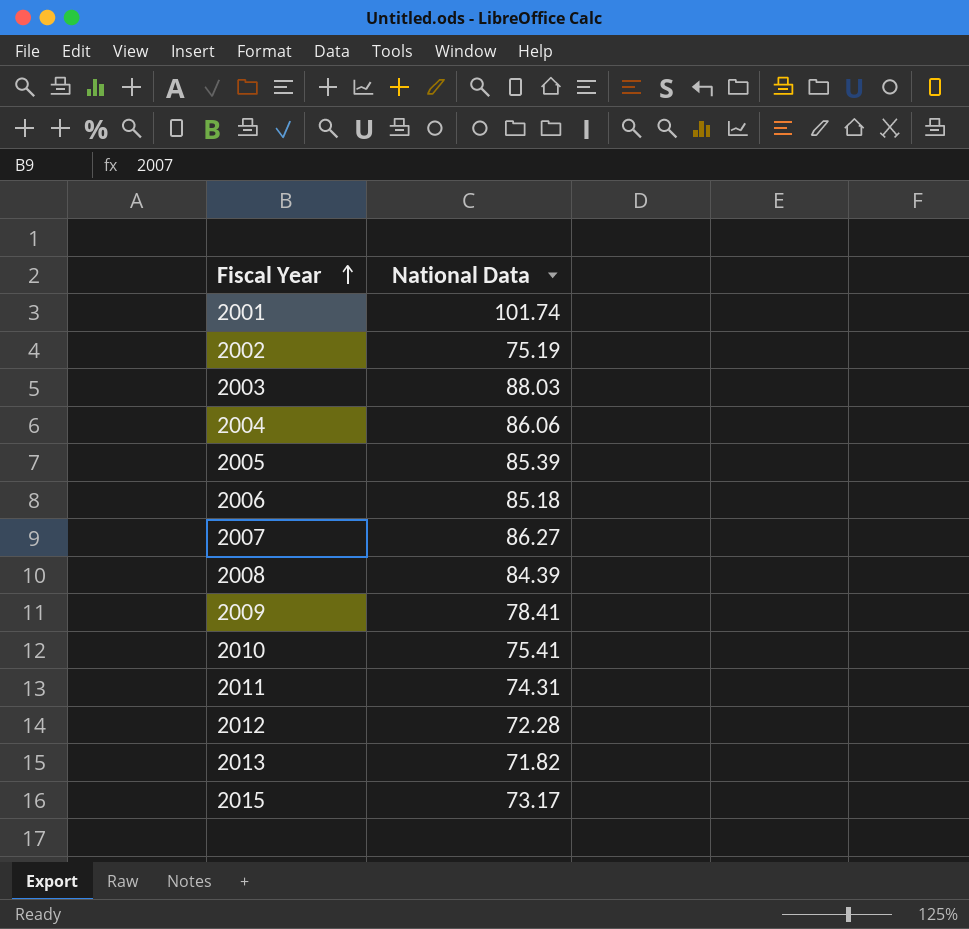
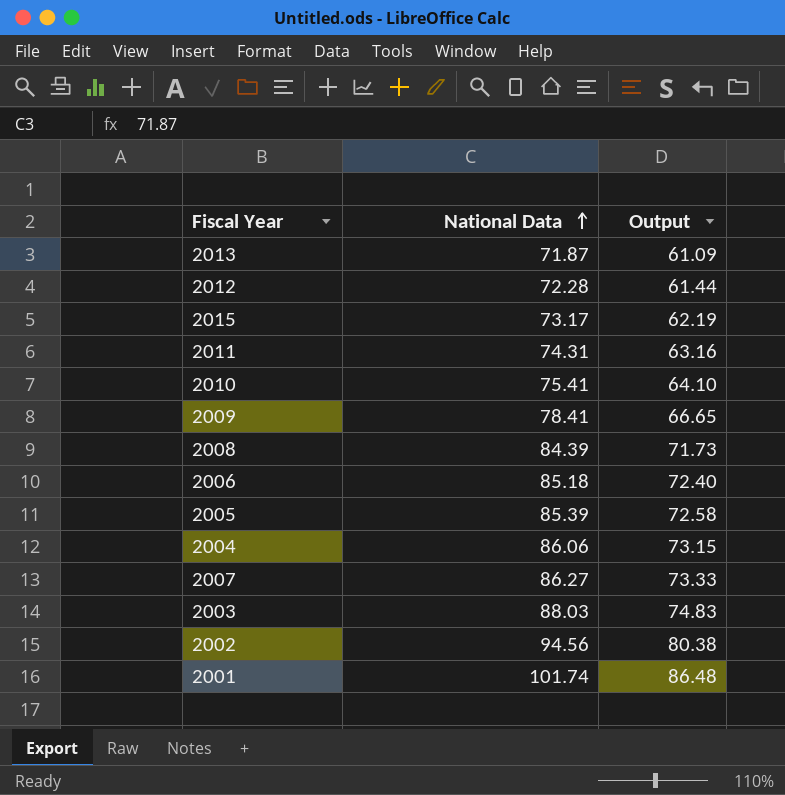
row order: Fiscal Year ascending -> National Data ascending
column Output | formula: none -> [National Data] * 0.85
2013 | National Data: 71.82 -> 71.87
2002 | National Data: 75.19 -> 94.56

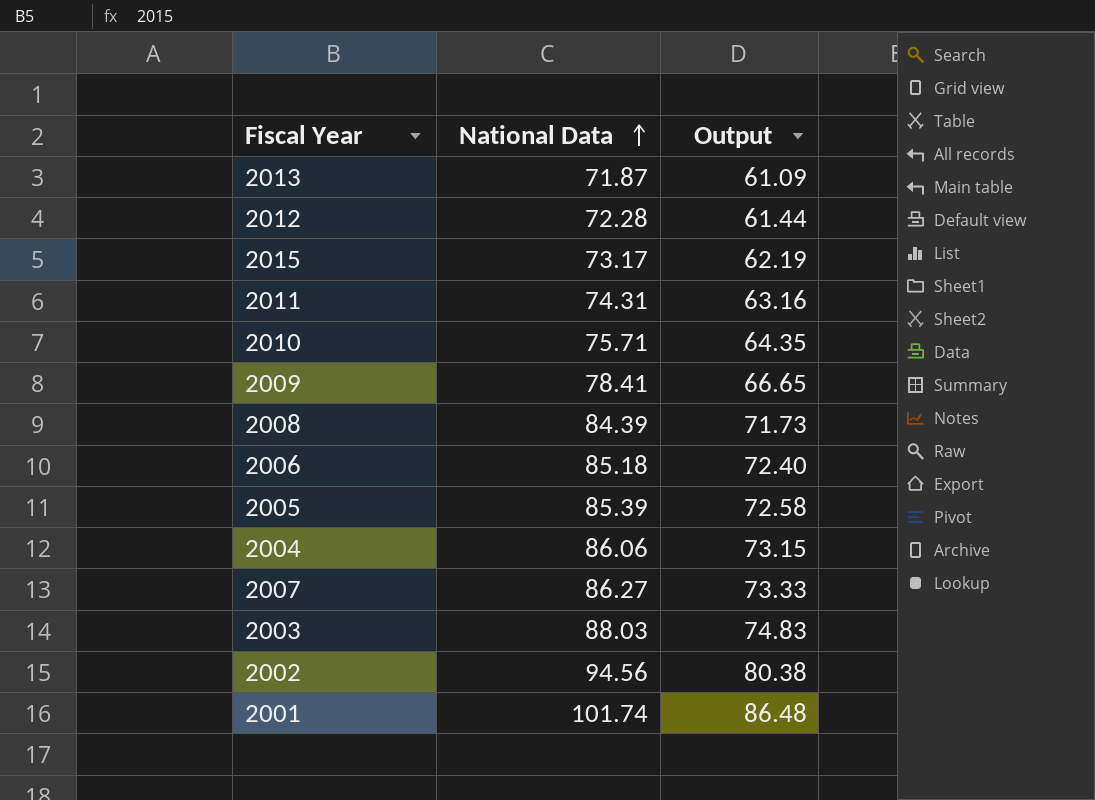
2010 | National Data: 75.41 -> 75.71
2010 | Output: 64.10 -> 64.35

